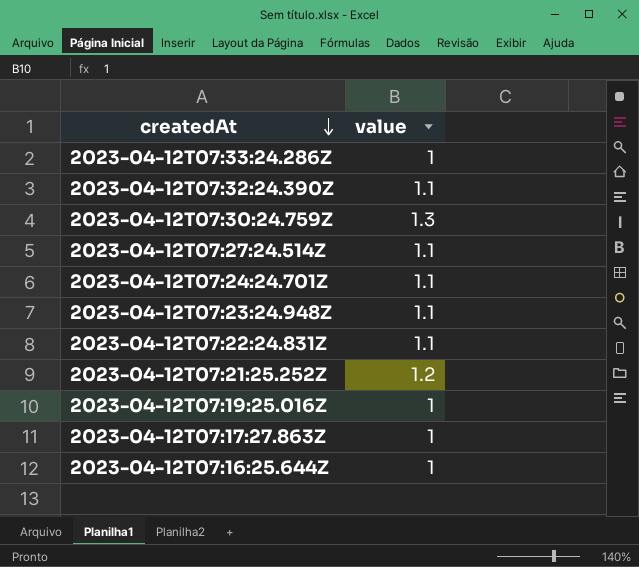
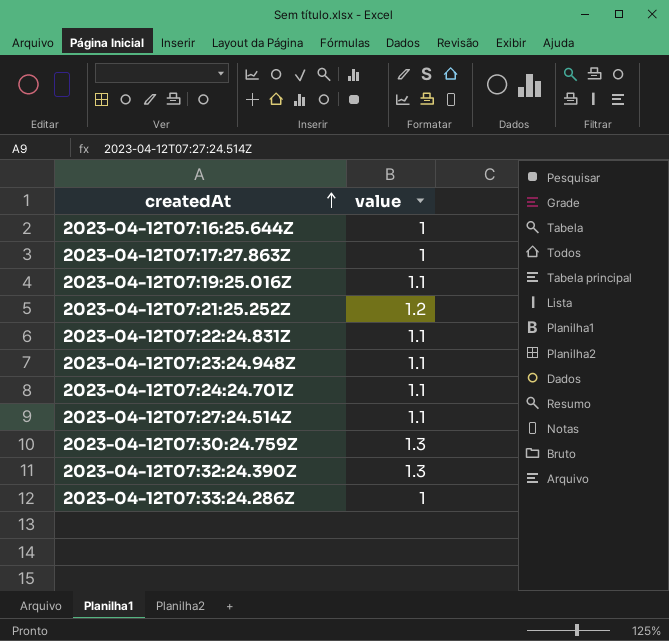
row order: createdAt descending -> createdAt ascending
2023-04-12T07:19:25.016Z | value: 1 -> 1.1
2023-04-12T07:32:24.390Z | value: 1.1 -> 1.3

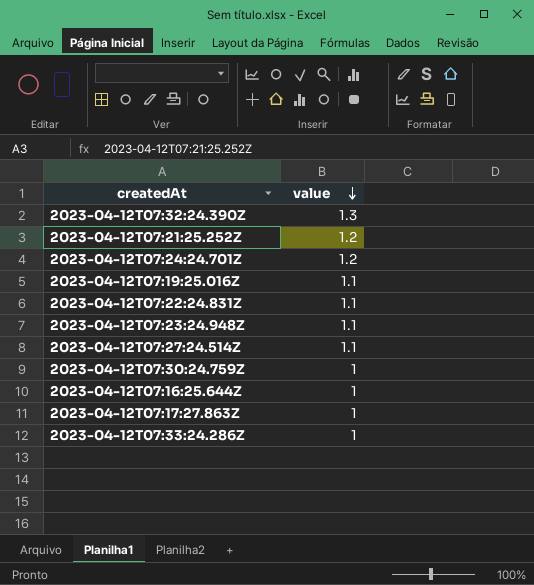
row order: createdAt ascending -> value descending
2023-04-12T07:24:24.701Z | value: 1.1 -> 1.2
2023-04-12T07:30:24.759Z | value: 1.3 -> 1

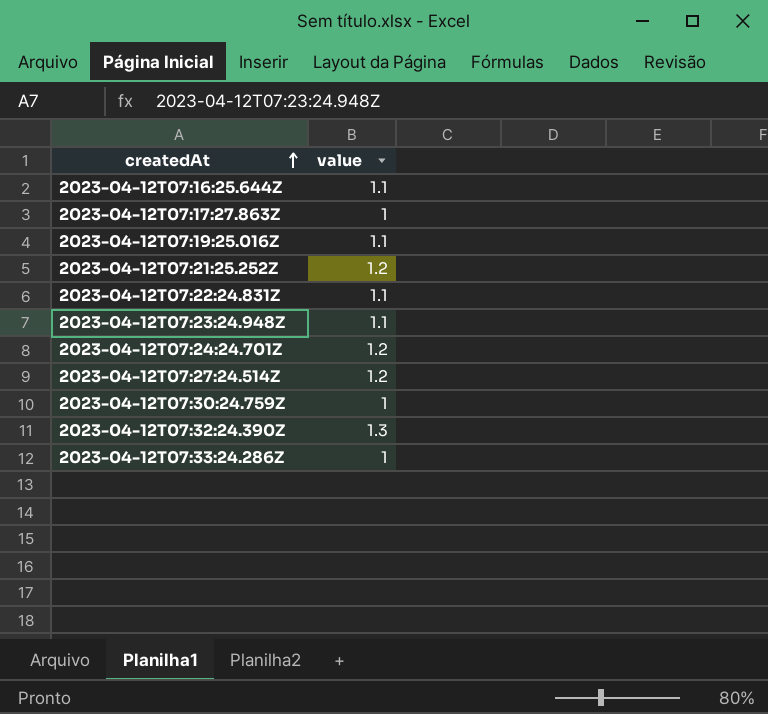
row order: value descending -> createdAt ascending
2023-04-12T07:16:25.644Z | value: 1 -> 1.1
2023-04-12T07:27:24.514Z | value: 1.1 -> 1.2

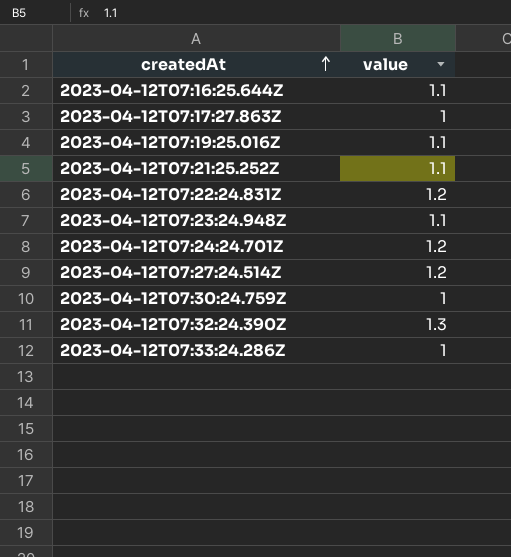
2023-04-12T07:21:25.252Z | value: 1.2 -> 1.1
2023-04-12T07:22:24.831Z | value: 1.1 -> 1.2

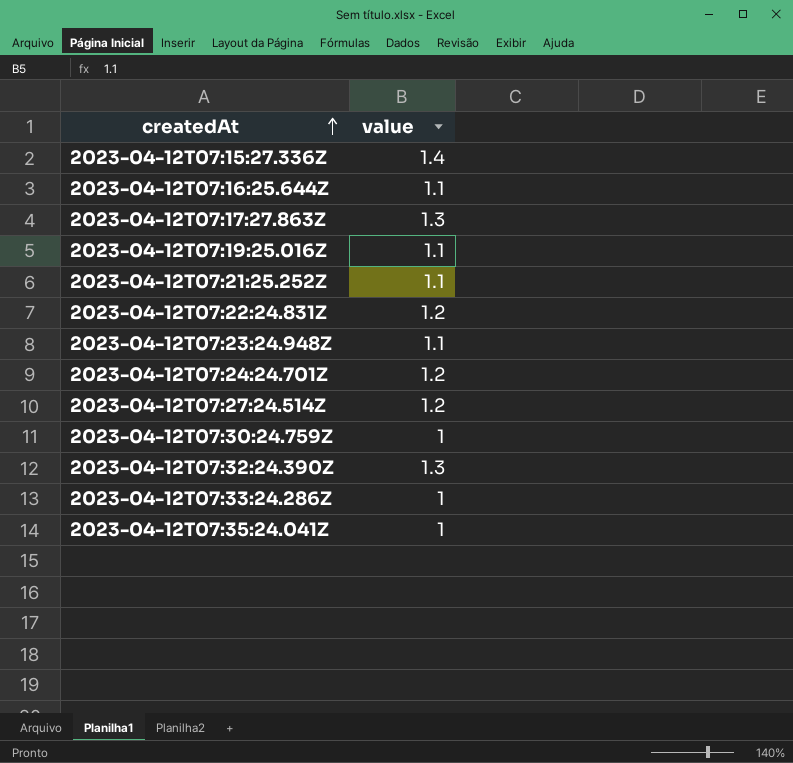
row 2023-04-12T07:15:27.336Z: none -> 1.4
2023-04-12T07:17:27.863Z | value: 1 -> 1.3
row 2023-04-12T07:35:24.041Z: none -> 1

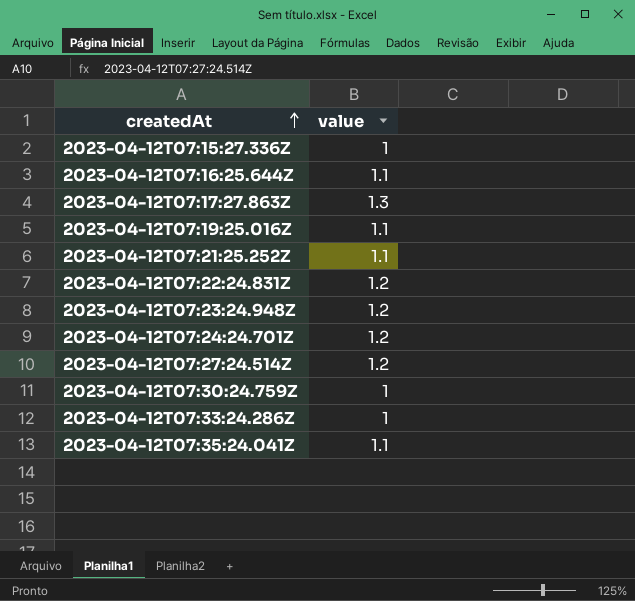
row 2023-04-12T07:32:24.390Z: 1.3 -> none
2023-04-12T07:15:27.336Z | value: 1.4 -> 1
2023-04-12T07:23:24.948Z | value: 1.1 -> 1.2
2023-04-12T07:35:24.041Z | value: 1 -> 1.1

